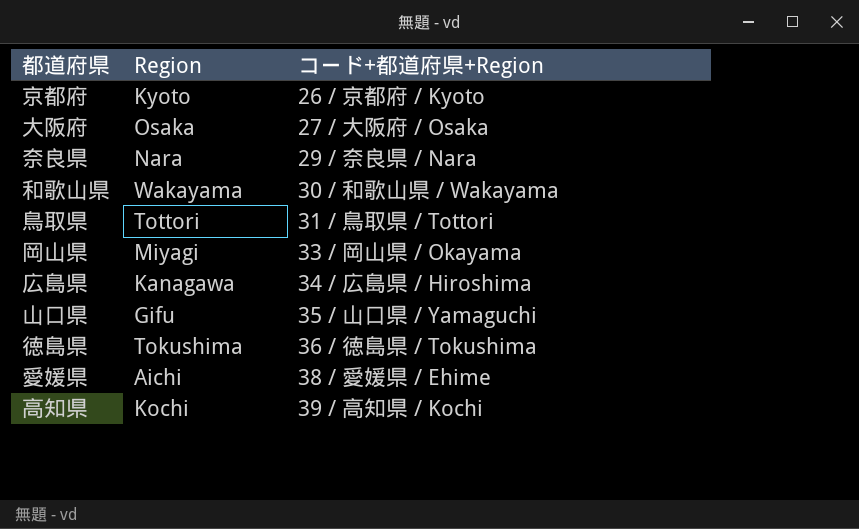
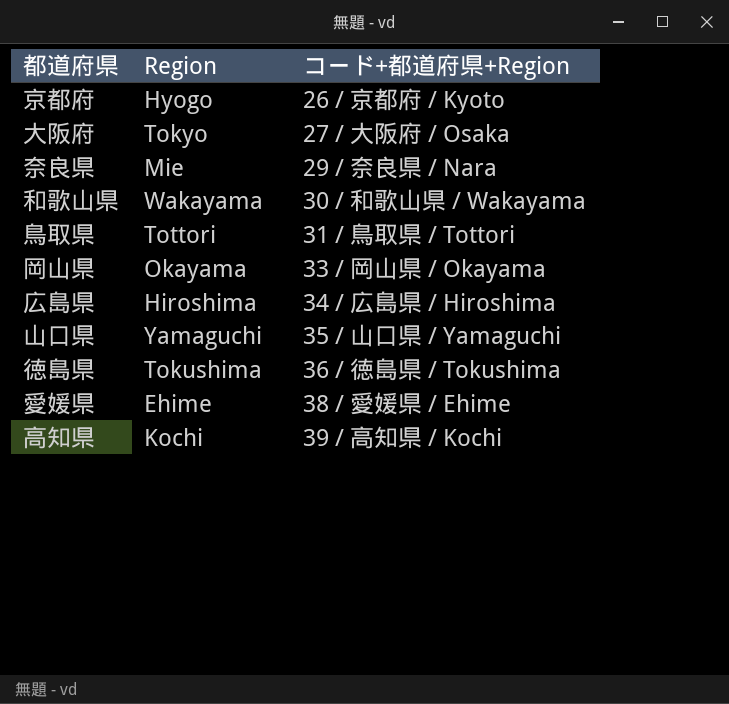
京都府 | Region: Kyoto -> Hyogo
大阪府 | Region: Osaka -> Tokyo
奈良県 | Region: Nara -> Mie
岡山県 | Region: Miyagi -> Okayama
広島県 | Region: Kanagawa -> Hiroshima
山口県 | Region: Gifu -> Yamaguchi
愛媛県 | Region: Aichi -> Ehime

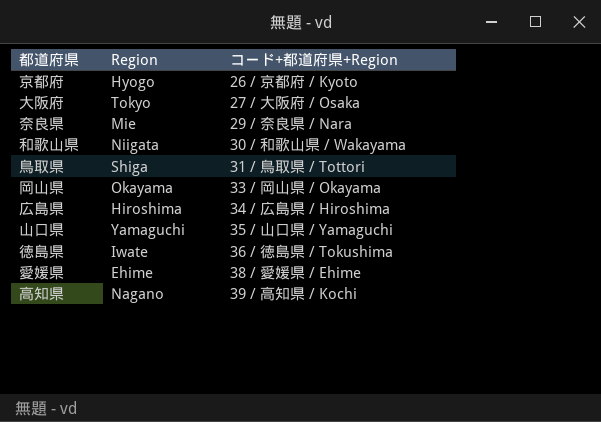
和歌山県 | Region: Wakayama -> Niigata
鳥取県 | Region: Tottori -> Shiga
徳島県 | Region: Tokushima -> Iwate
高知県 | Region: Kochi -> Nagano

